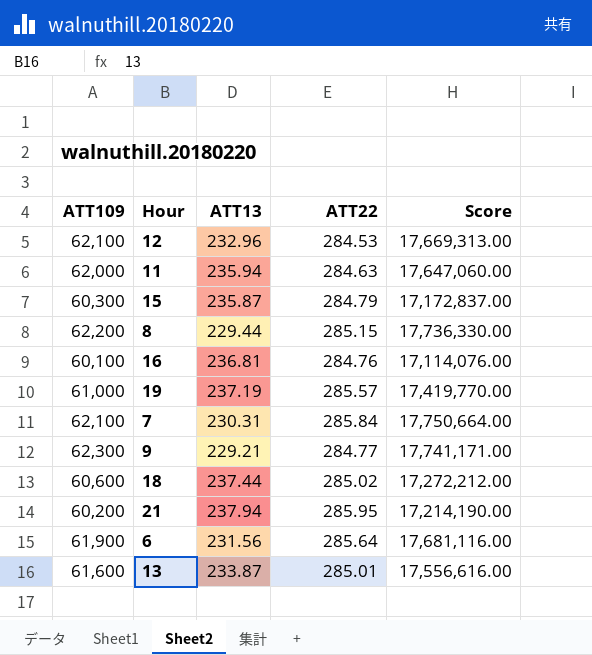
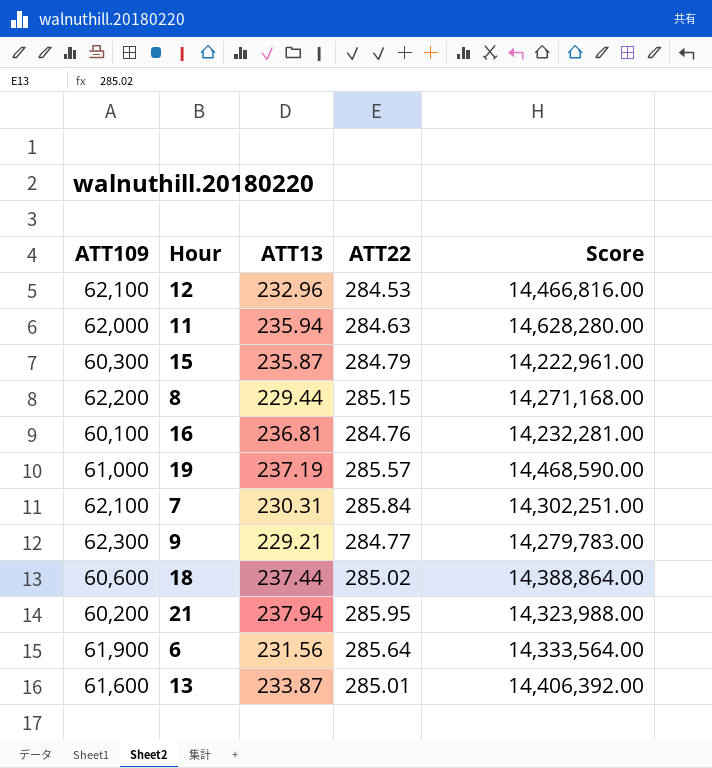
column Score | formula: [ATT109] * [ATT22] -> [ATT109] * [ATT13]

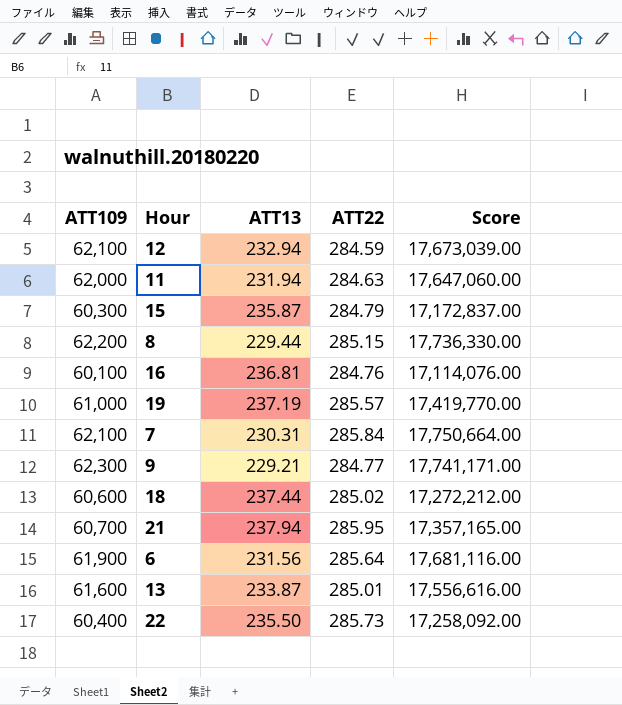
column Score | formula: [ATT109] * [ATT13] -> [ATT109] * [ATT22]
12 | ATT13: 232.96 -> 232.94
12 | ATT22: 284.53 -> 284.59
11 | ATT13: 235.94 -> 231.94
21 | ATT109: 60,200 -> 60,700
row 22: none -> 60,400 | 235.50 | 285.73 | 17,258,092.00

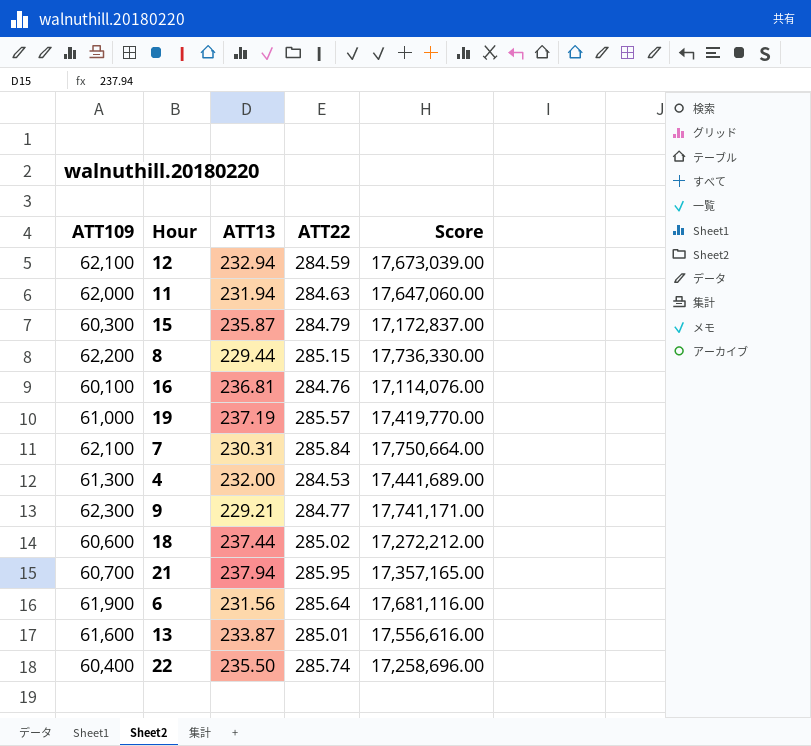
row 4: none -> 61,300 | 232.00 | 284.53 | 17,441,689.00
22 | ATT22: 285.73 -> 285.74
22 | Score: 17,258,092.00 -> 17,258,696.00

